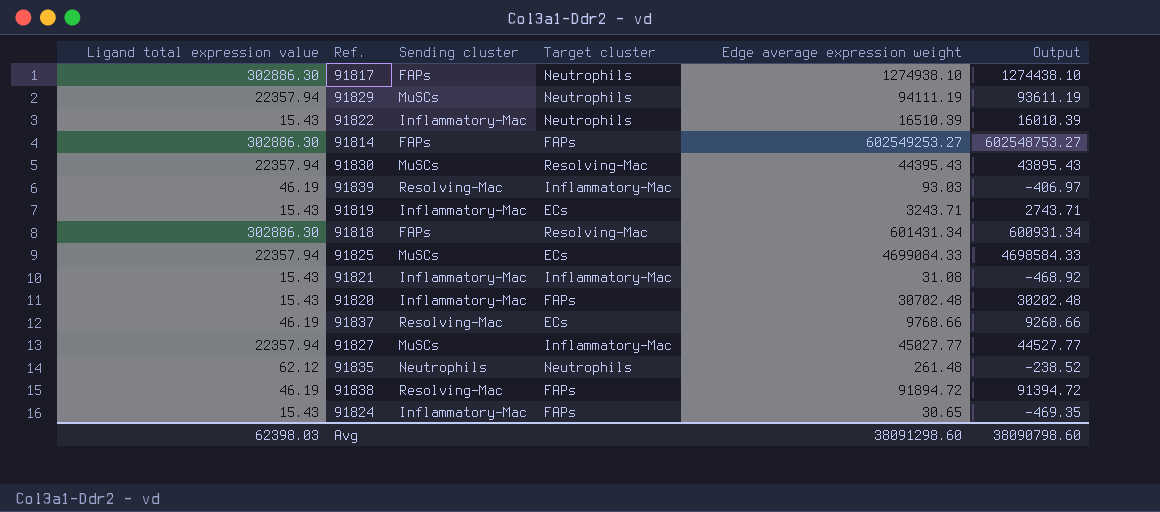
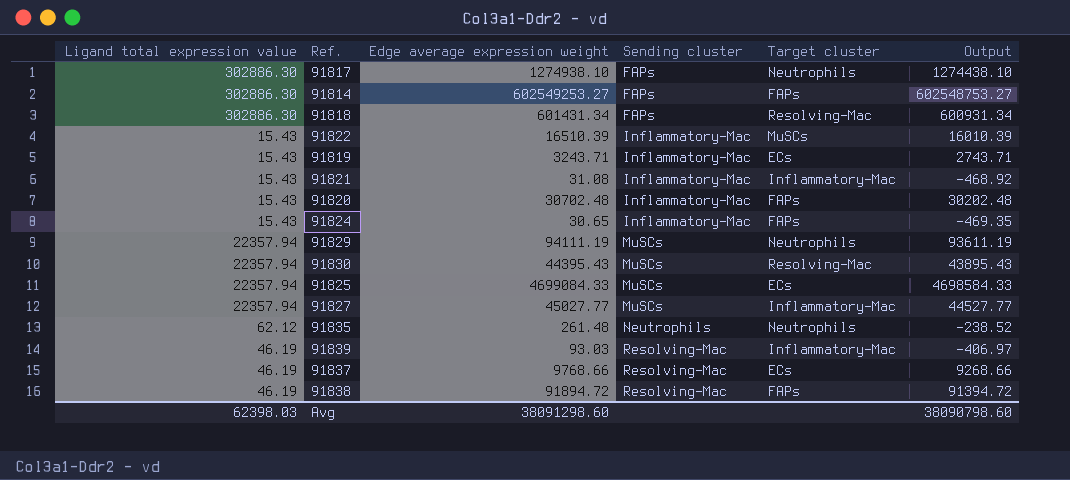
row order: none -> Sending cluster ascending
column Edge average expression weight | position: 5 -> 3
91822 | Target cluster: Neutrophils -> MuSCs

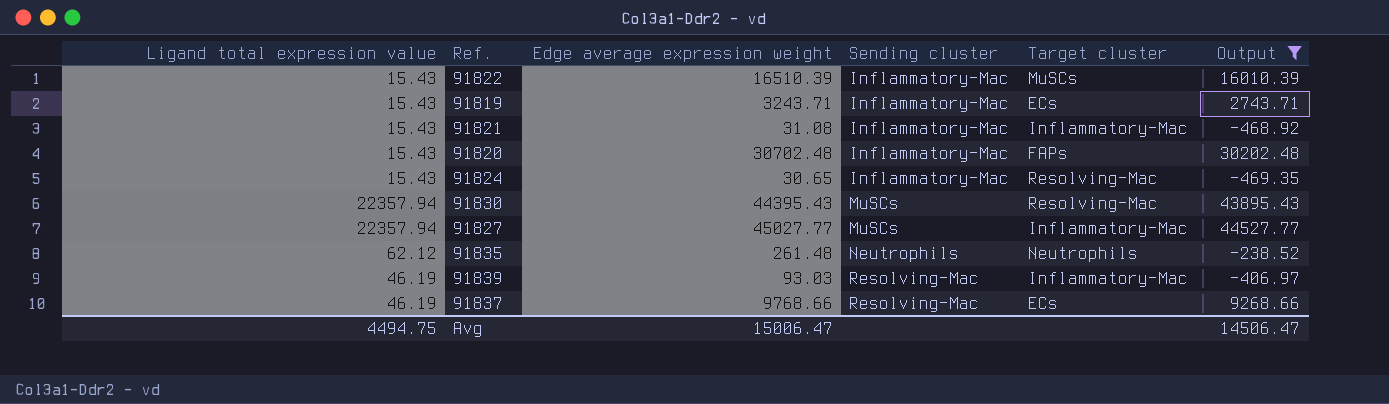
filter: none -> Output <= 44527.77
91824 | Target cluster: FAPs -> Resolving-Mac
Avg | Ligand total expression value: 62398.03 -> 4494.75
Avg | Edge average expression weight: 38091298.60 -> 15006.47
Avg | Output: 38090798.60 -> 14506.47

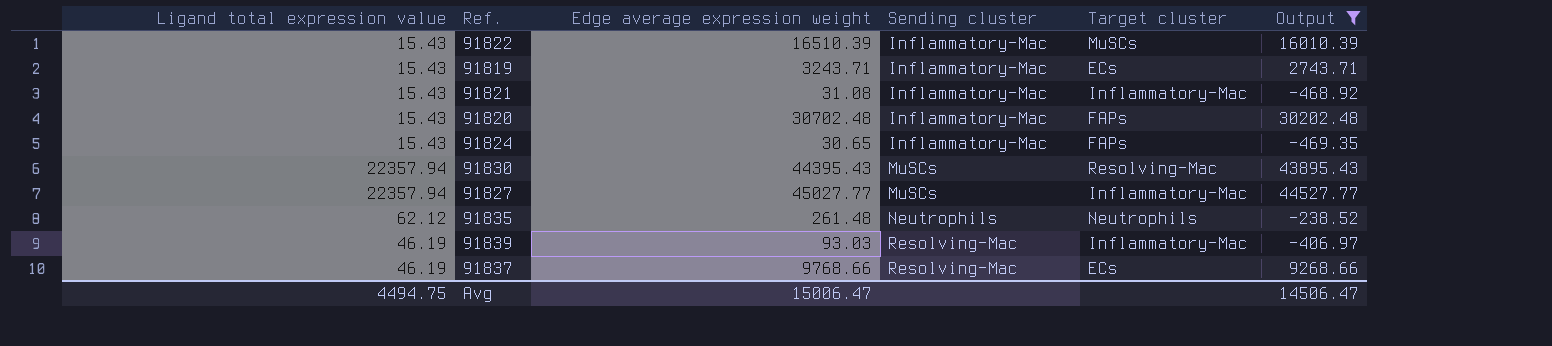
91824 | Target cluster: Resolving-Mac -> FAPs

